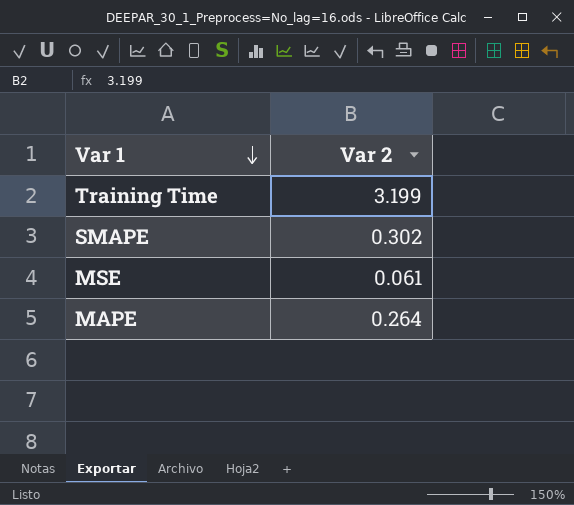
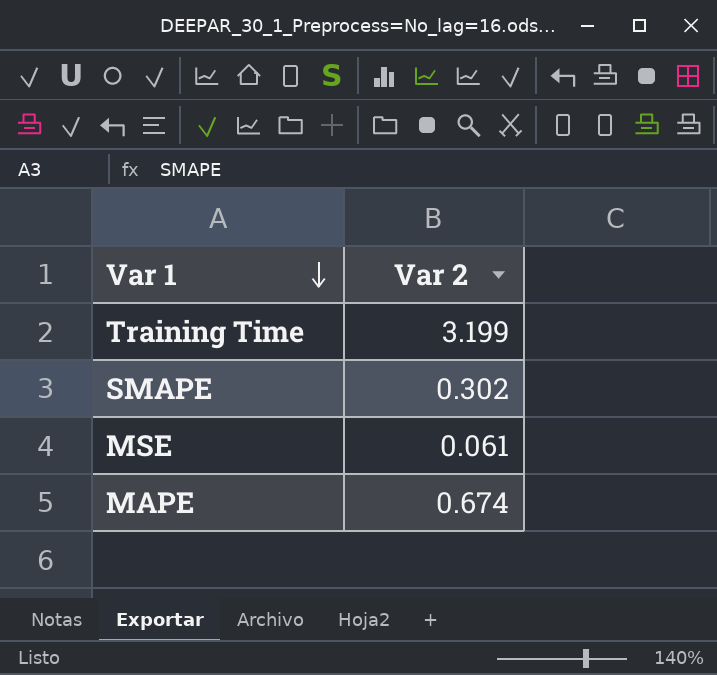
MAPE | Var 2: 0.264 -> 0.674

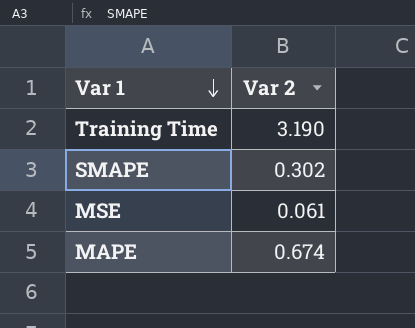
Training Time | Var 2: 3.199 -> 3.190

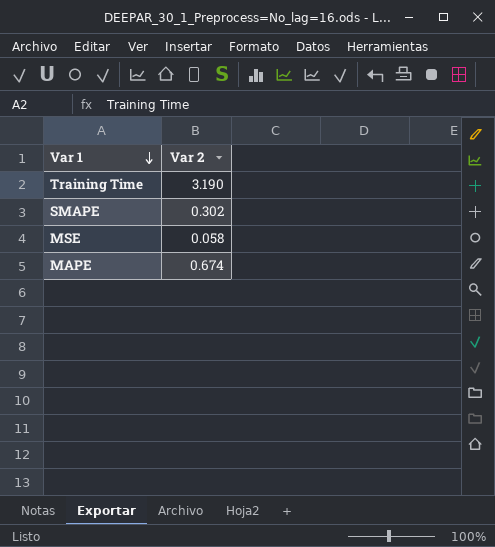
MSE | Var 2: 0.061 -> 0.058

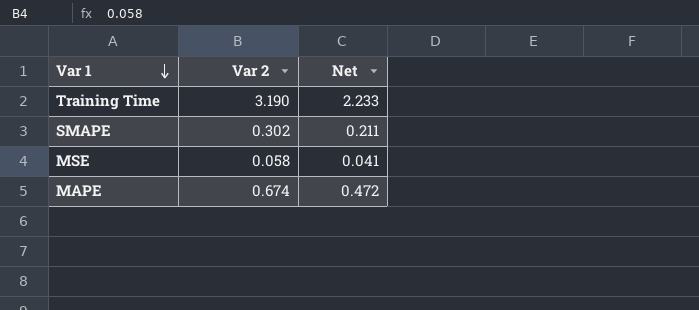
column Net | formula: none -> [Var 2] * 0.7

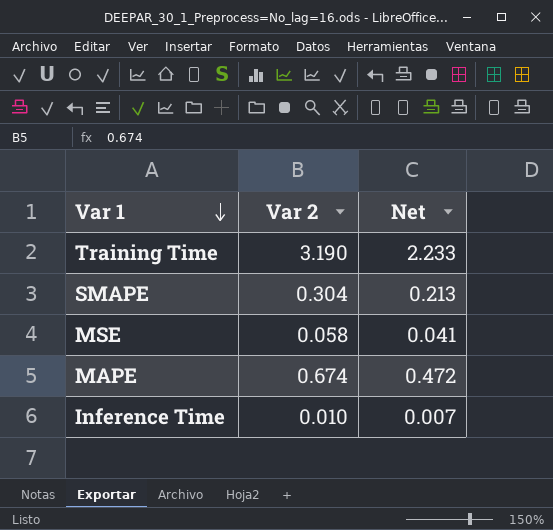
SMAPE | Var 2: 0.302 -> 0.304
SMAPE | Net: 0.211 -> 0.213
row Inference Time: none -> 0.010 | 0.007

